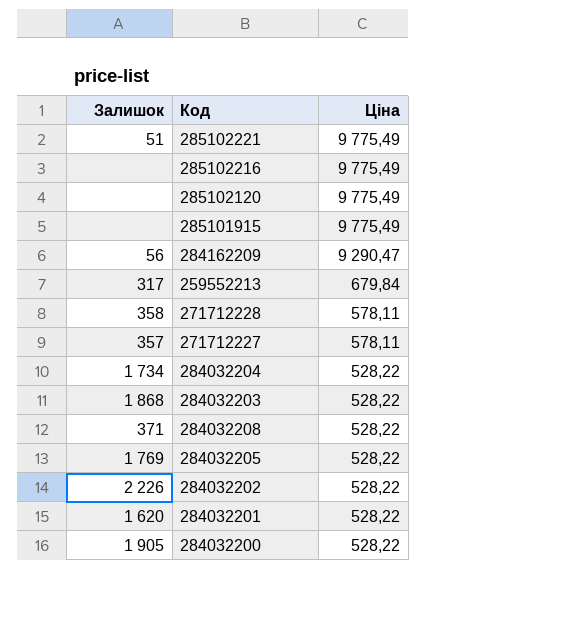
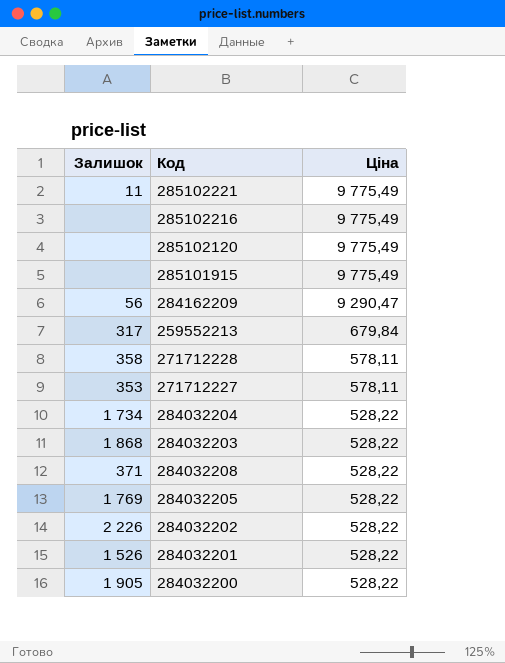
285102221 | Залишок: 51 -> 11
271712227 | Залишок: 357 -> 353
284032201 | Залишок: 1 620 -> 1 526

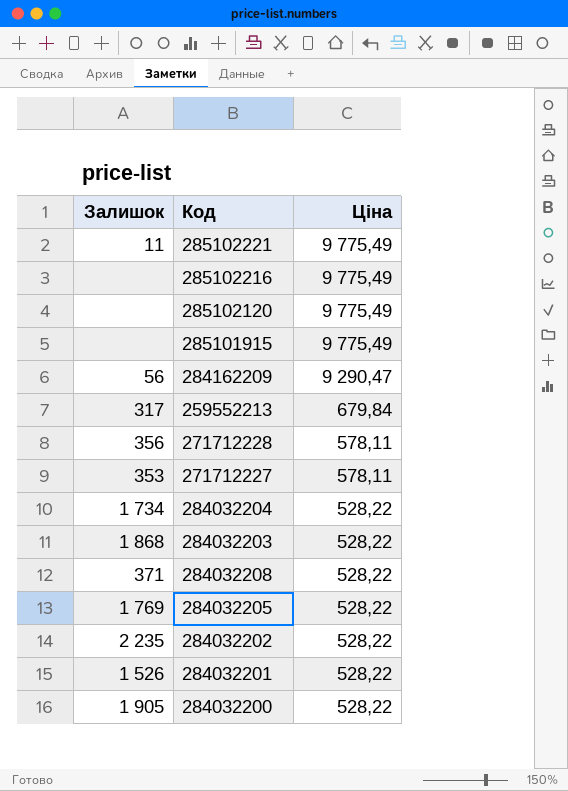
271712228 | Залишок: 358 -> 356
284032202 | Залишок: 2 226 -> 2 235

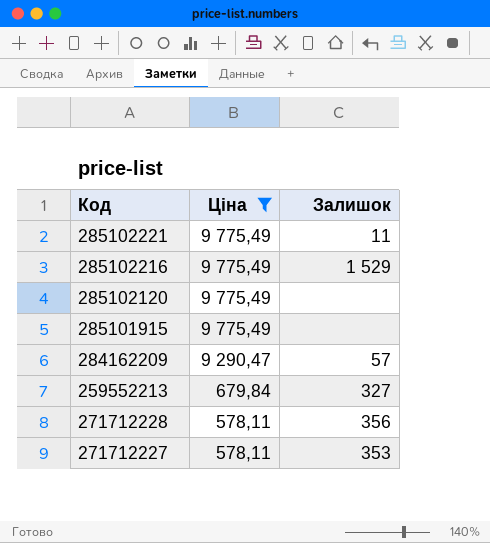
filter: none -> Ціна != 528,22
column Залишок | position: 1 -> 3
285102216 | Залишок: none -> 1 529
284162209 | Залишок: 56 -> 57
259552213 | Залишок: 317 -> 327

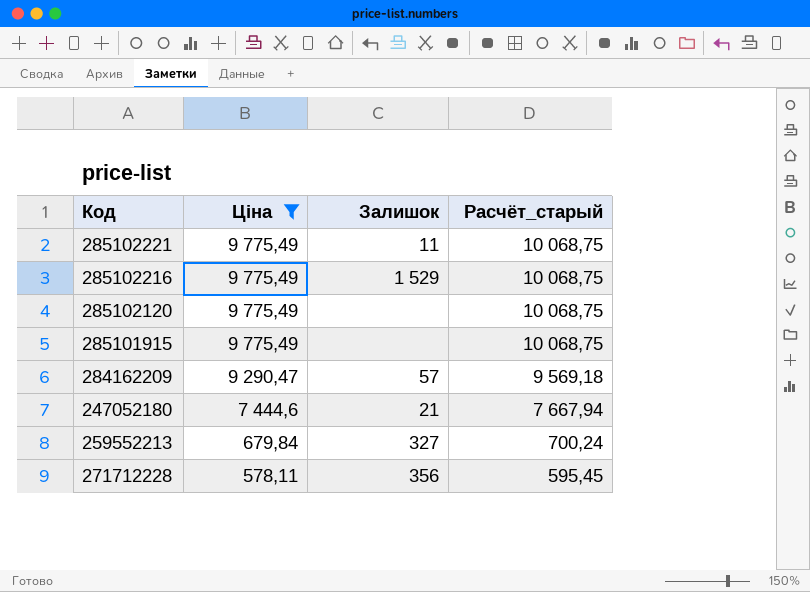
column Расчёт_старый | formula: none -> [Ціна] * 1,03
row 271712227: 578,11 | 353 -> none
row 247052180: none -> 7 444,6 | 21 | 7 667,94

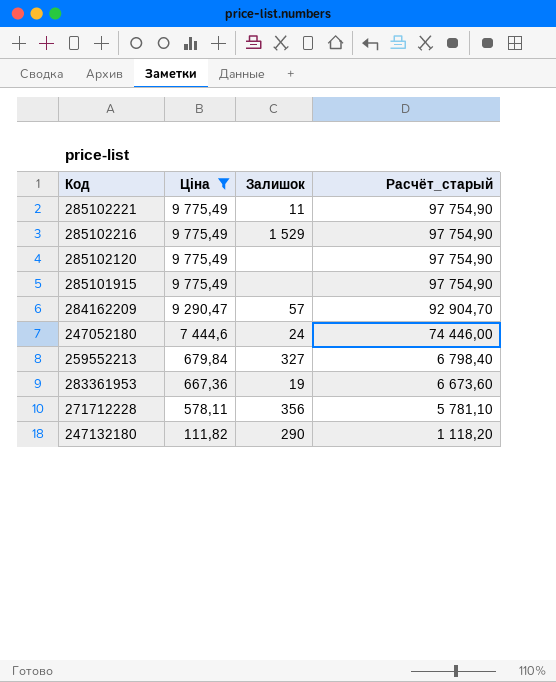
column Расчёт_старый | formula: [Ціна] * 1,03 -> [Ціна] * 10
247052180 | Залишок: 21 -> 24
row 283361953: none -> 667,36 | 19 | 6 673,60
row 247132180: none -> 111,82 | 290 | 1 118,20

